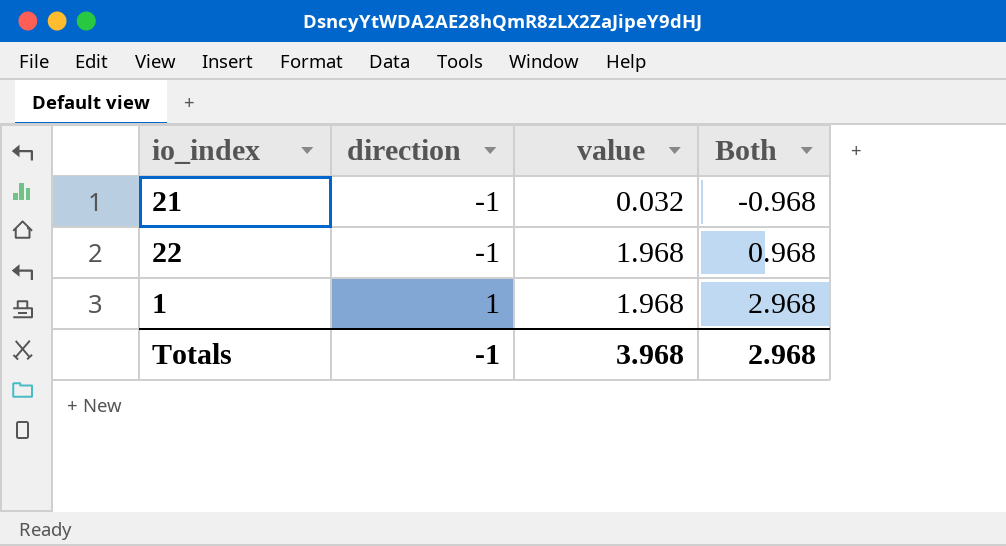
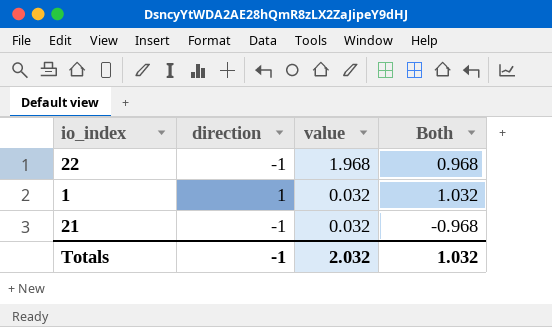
row order: direction ascending -> value descending
1 | value: 1.968 -> 0.032
1 | Both: 2.968 -> 1.032
Totals | value: 3.968 -> 2.032
Totals | Both: 2.968 -> 1.032

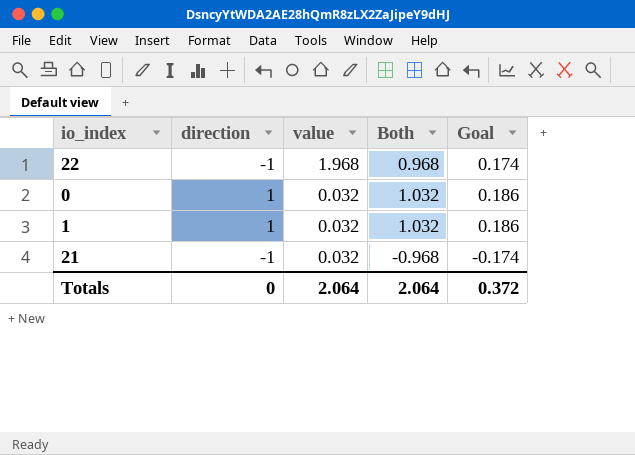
column Goal | formula: none -> [Both] * 0.18
row 0: none -> 1 | 0.032 | 1.032 | 0.186
Totals | direction: -1 -> 0
Totals | value: 2.032 -> 2.064
Totals | Both: 1.032 -> 2.064

